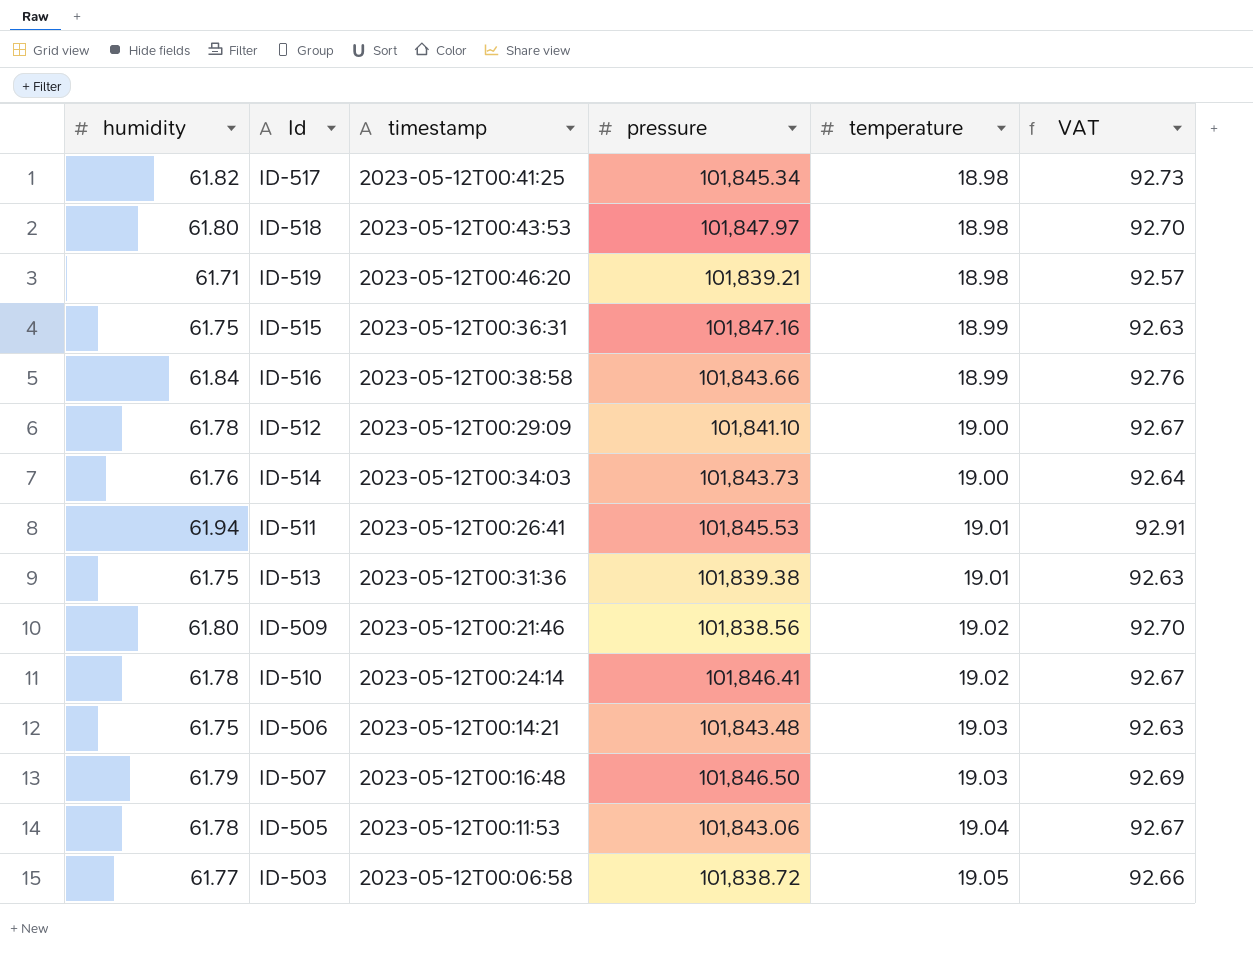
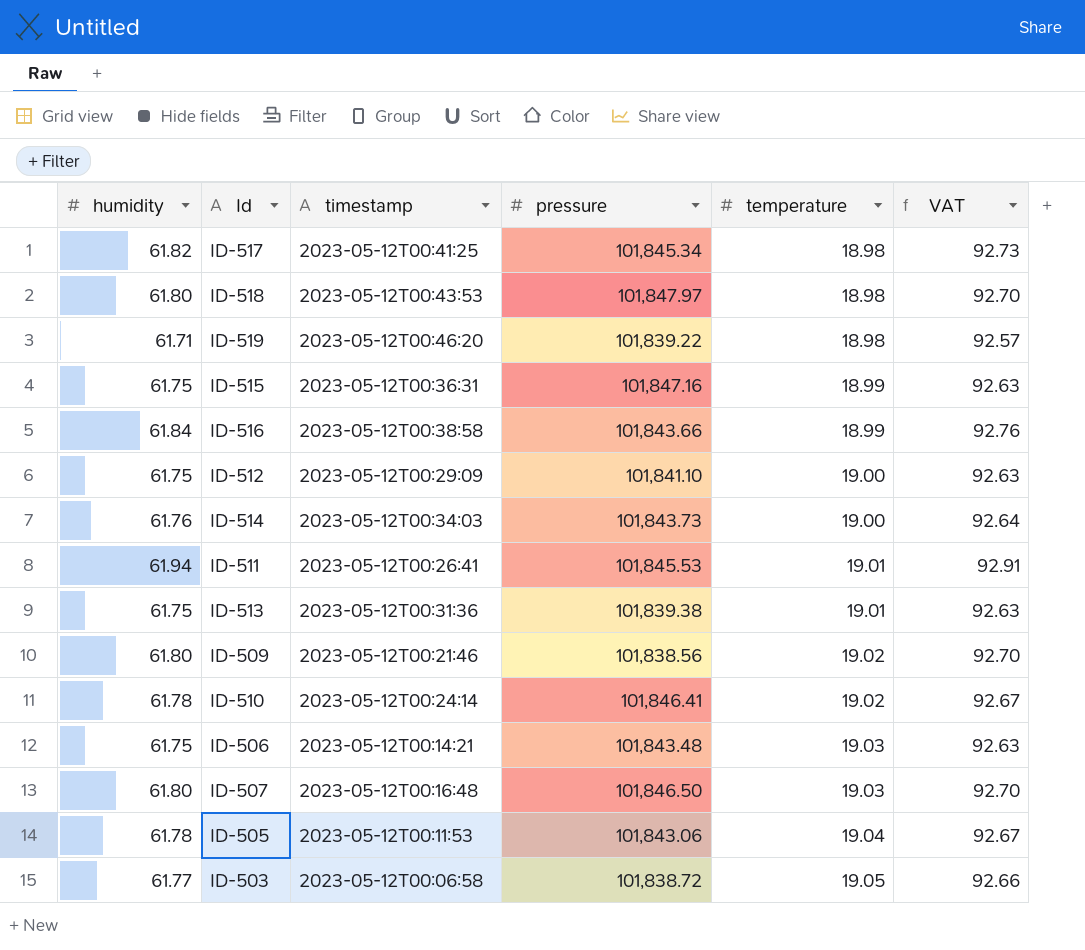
ID-519 | pressure: 101,839.21 -> 101,839.22
ID-512 | humidity: 61.78 -> 61.75
ID-512 | VAT: 92.67 -> 92.63
ID-507 | humidity: 61.79 -> 61.80
ID-507 | VAT: 92.69 -> 92.70

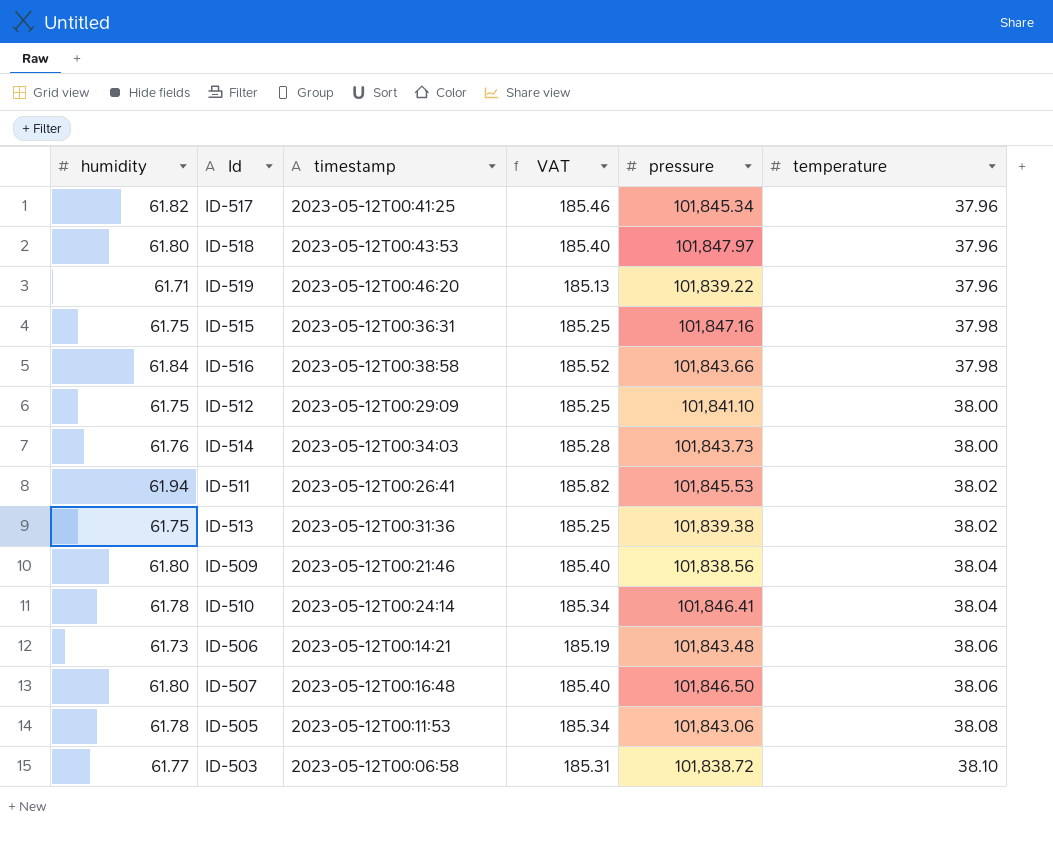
column VAT | formula: [humidity] * 1.5 -> [humidity] * 3
column VAT | position: 6 -> 4
ID-517 | temperature: 18.98 -> 37.96
ID-518 | temperature: 18.98 -> 37.96
ID-519 | temperature: 18.98 -> 37.96
ID-515 | temperature: 18.99 -> 37.98
ID-516 | temperature: 18.99 -> 37.98
ID-512 | temperature: 19.00 -> 38.00
ID-514 | temperature: 19.00 -> 38.00
ID-511 | temperature: 19.01 -> 38.02
ID-513 | temperature: 19.01 -> 38.02
ID-509 | temperature: 19.02 -> 38.04
ID-510 | temperature: 19.02 -> 38.04
ID-506 | humidity: 61.75 -> 61.73
ID-506 | temperature: 19.03 -> 38.06
ID-507 | temperature: 19.03 -> 38.06
ID-505 | temperature: 19.04 -> 38.08
ID-503 | temperature: 19.05 -> 38.10

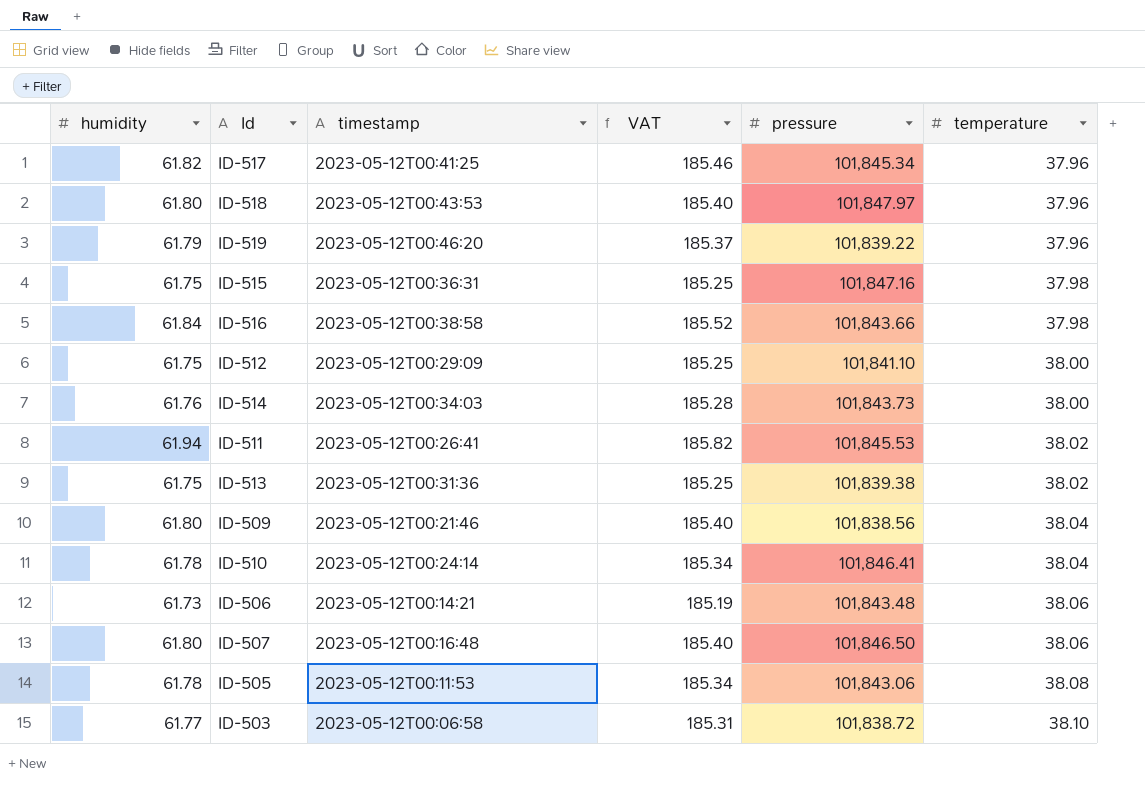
ID-519 | humidity: 61.71 -> 61.79
ID-519 | VAT: 185.13 -> 185.37

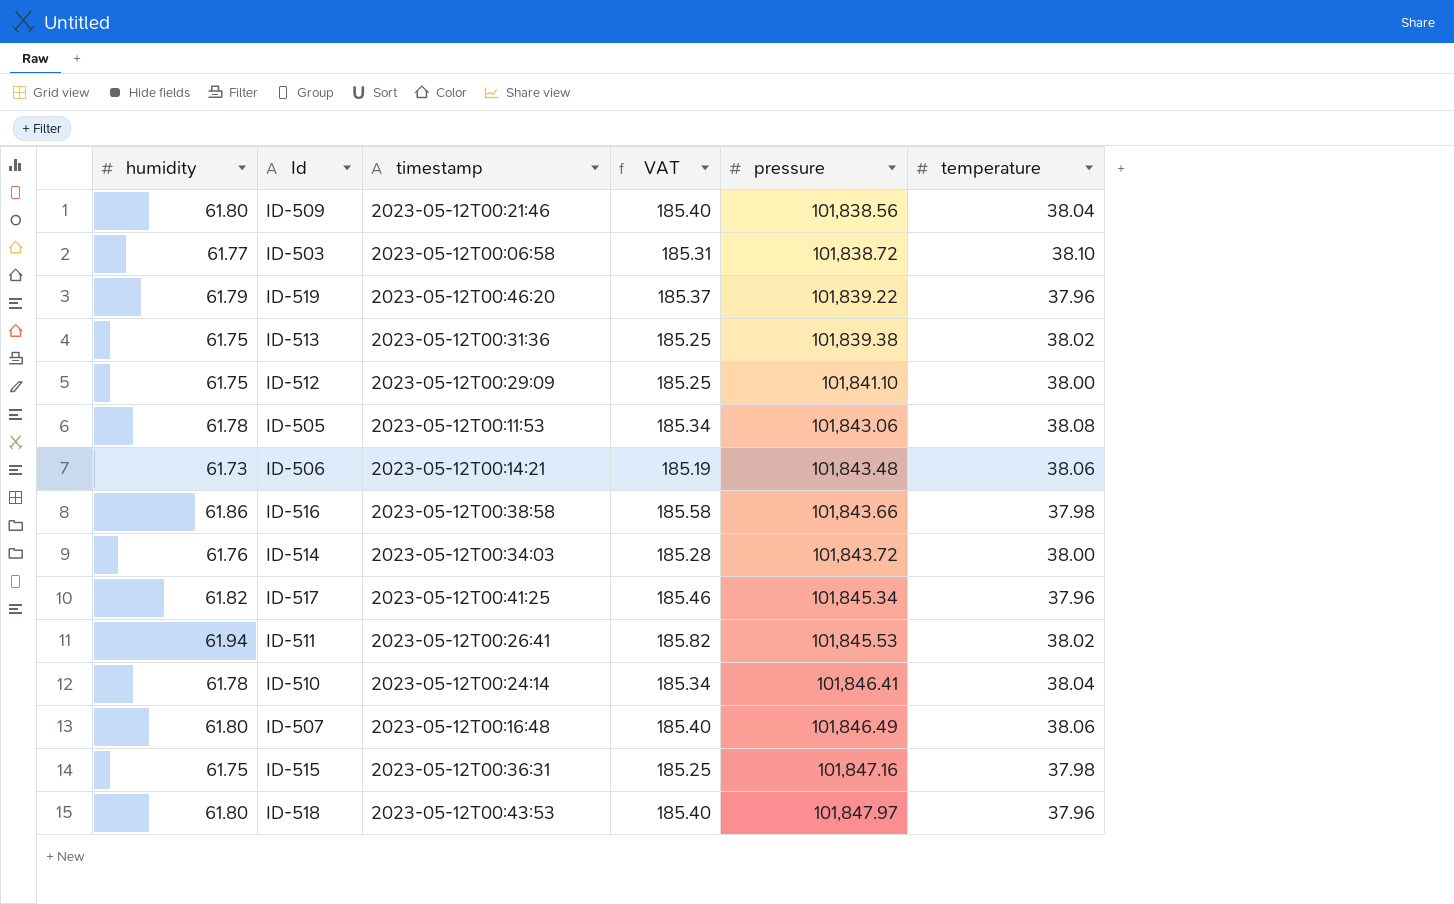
row order: temperature ascending -> pressure ascending
ID-516 | humidity: 61.84 -> 61.86
ID-516 | VAT: 185.52 -> 185.58
ID-514 | pressure: 101,843.73 -> 101,843.72
ID-507 | pressure: 101,846.50 -> 101,846.49

